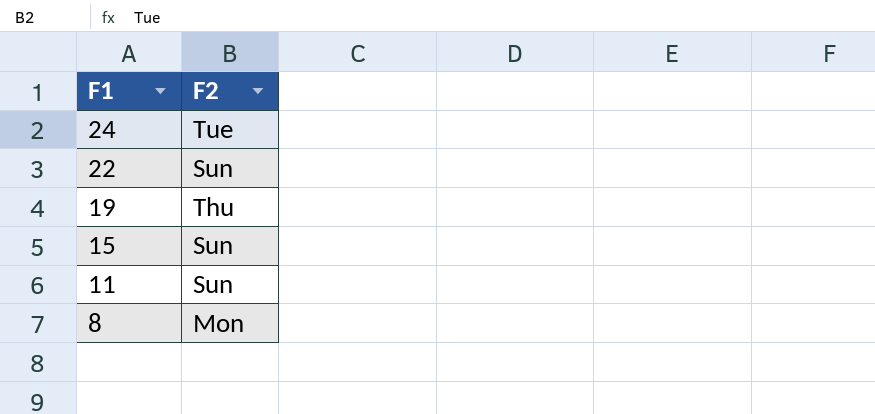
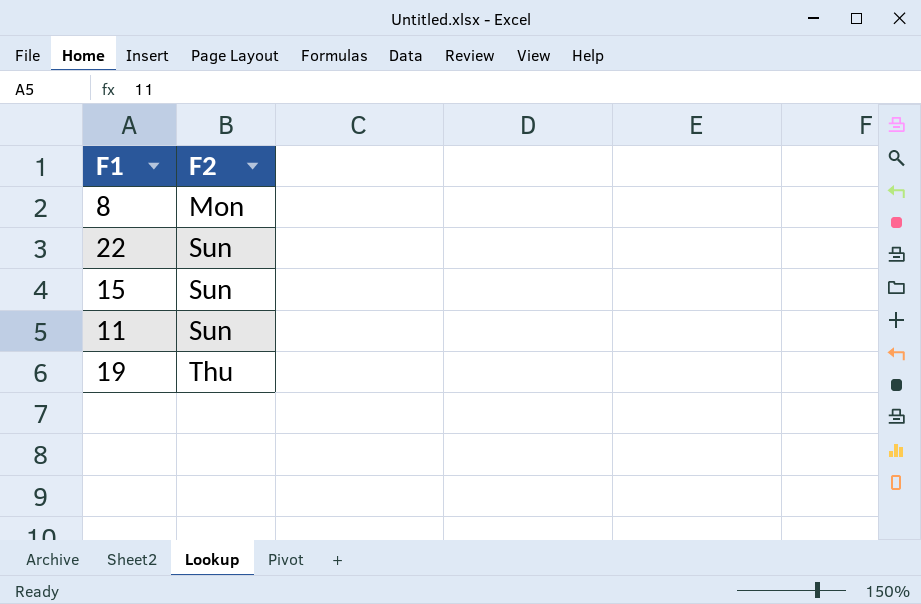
row order: F1 descending -> F2 ascending
row 24: Tue -> none

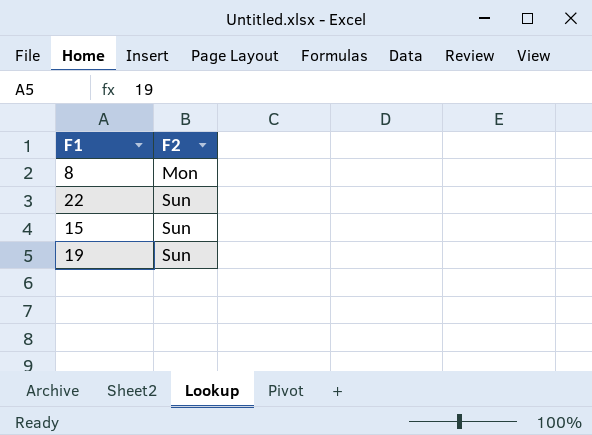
row 11: Sun -> none
19 | F2: Thu -> Sun

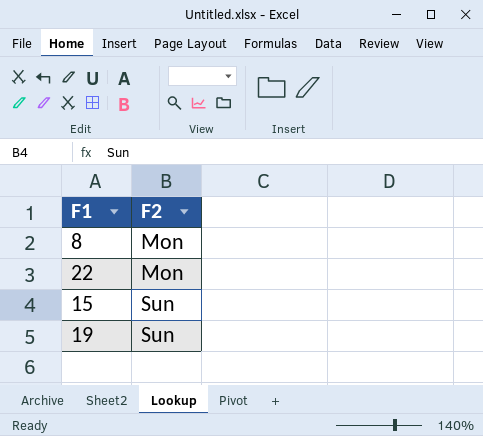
22 | F2: Sun -> Mon

